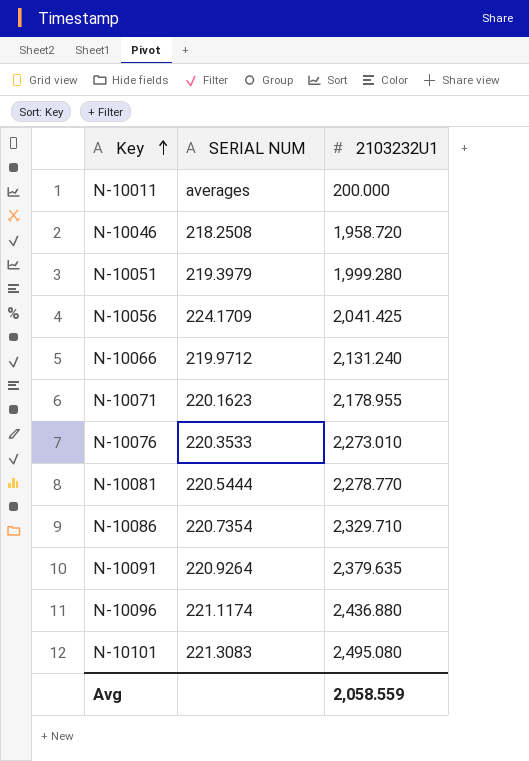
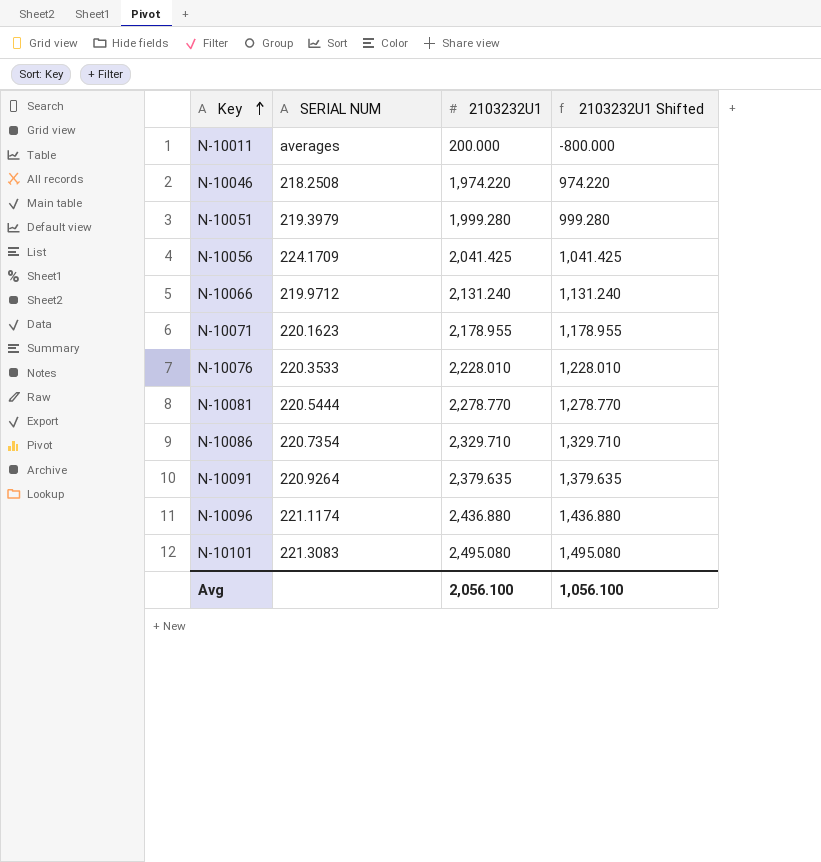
column 2103232U1 Shifted | formula: none -> [2103232U1] - 1000
N-10046 | 2103232U1: 1,958.720 -> 1,974.220
N-10076 | 2103232U1: 2,273.010 -> 2,228.010
Avg | 2103232U1: 2,058.559 -> 2,056.100

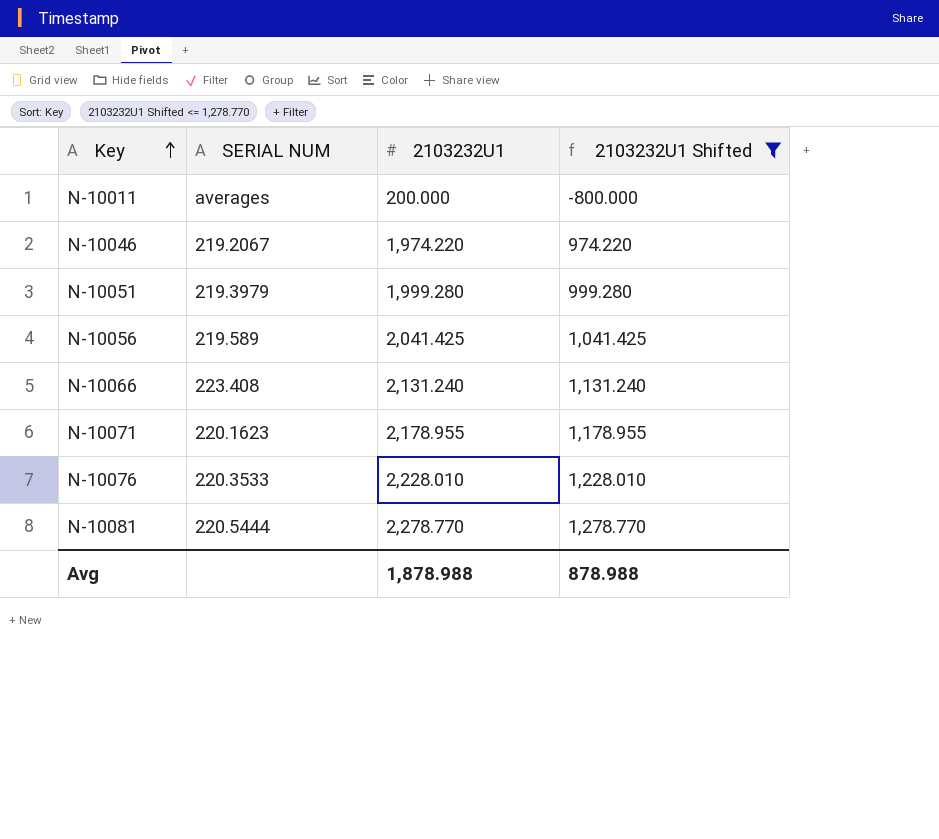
filter: none -> 2103232U1 Shifted <= 1,278.770
N-10046 | SERIAL NUM: 218.2508 -> 219.2067
N-10056 | SERIAL NUM: 224.1709 -> 219.589
N-10066 | SERIAL NUM: 219.9712 -> 223.408
Avg | 2103232U1: 2,056.100 -> 1,878.988
Avg | 2103232U1 Shifted: 1,056.100 -> 878.988

